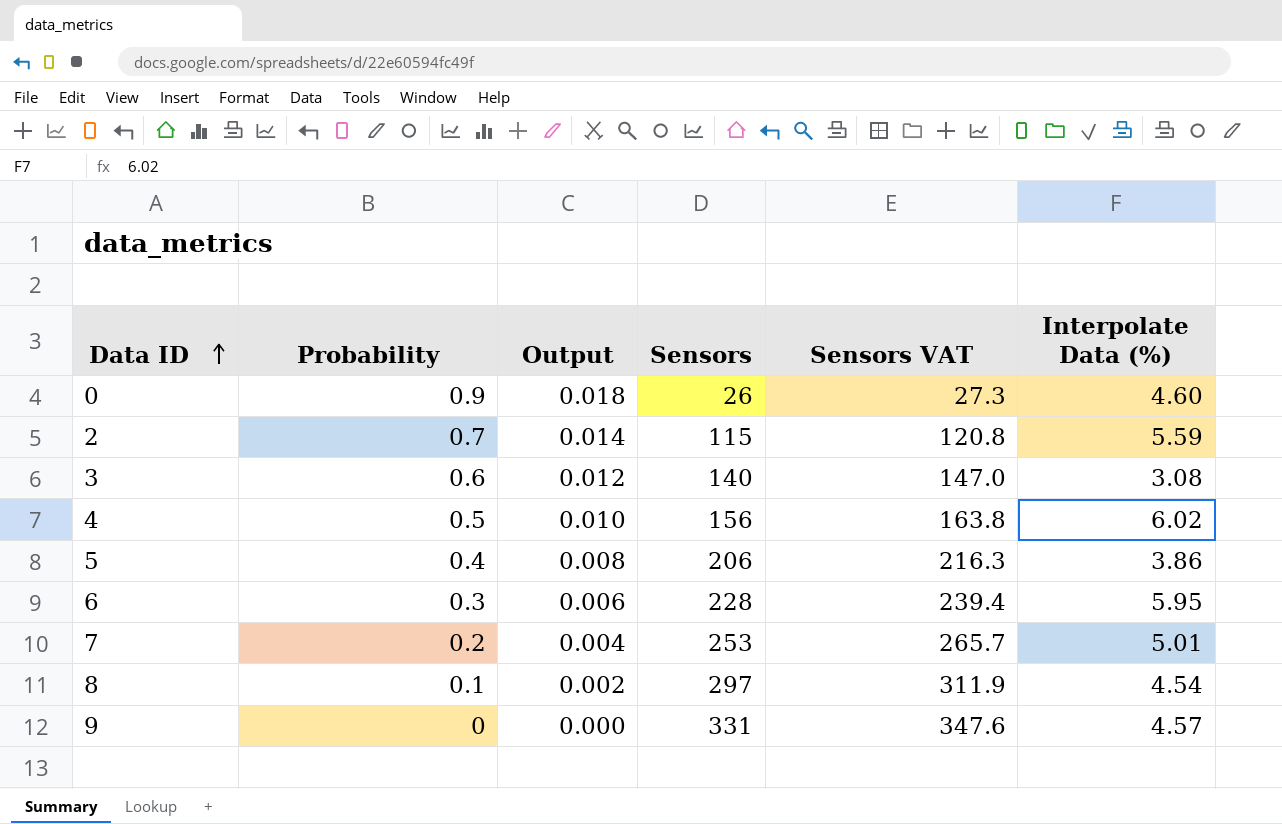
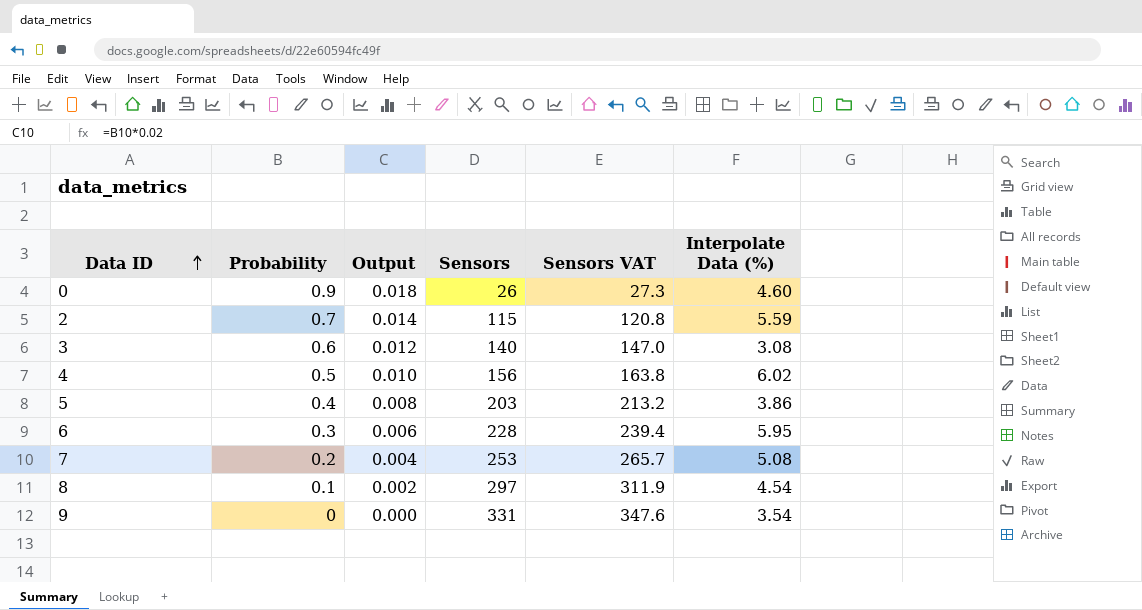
5 | Sensors: 206 -> 203
5 | Sensors VAT: 216.3 -> 213.2
7 | Interpolate Data (%): 5.01 -> 5.08
9 | Interpolate Data (%): 4.57 -> 3.54

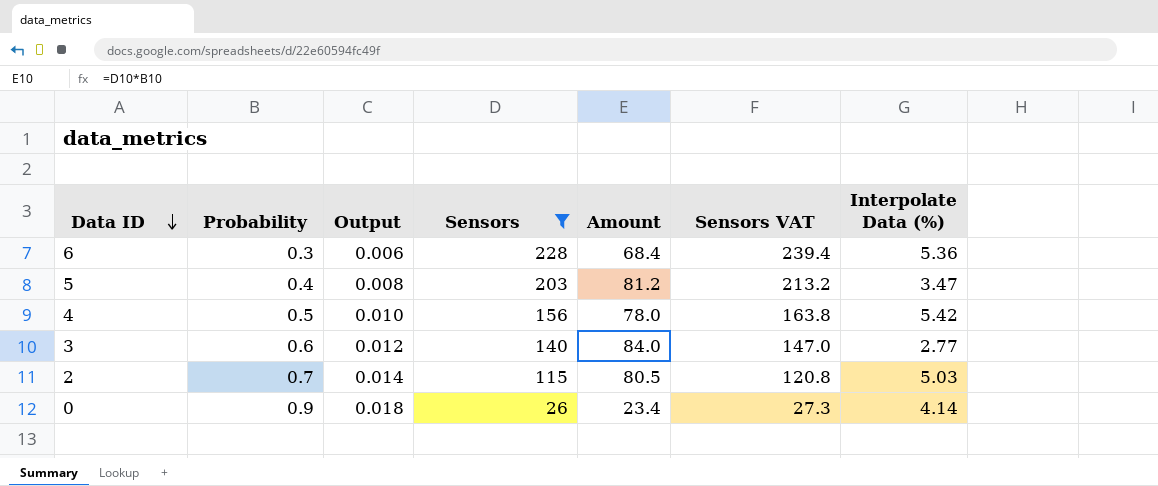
filter: none -> Sensors <= 228
row order: Data ID ascending -> Data ID descending
column Amount | formula: none -> [Probability] * [Sensors]
6 | Interpolate Data (%): 5.95 -> 5.36
5 | Interpolate Data (%): 3.86 -> 3.47
4 | Interpolate Data (%): 6.02 -> 5.42
3 | Interpolate Data (%): 3.08 -> 2.77
2 | Interpolate Data (%): 5.59 -> 5.03
0 | Interpolate Data (%): 4.60 -> 4.14

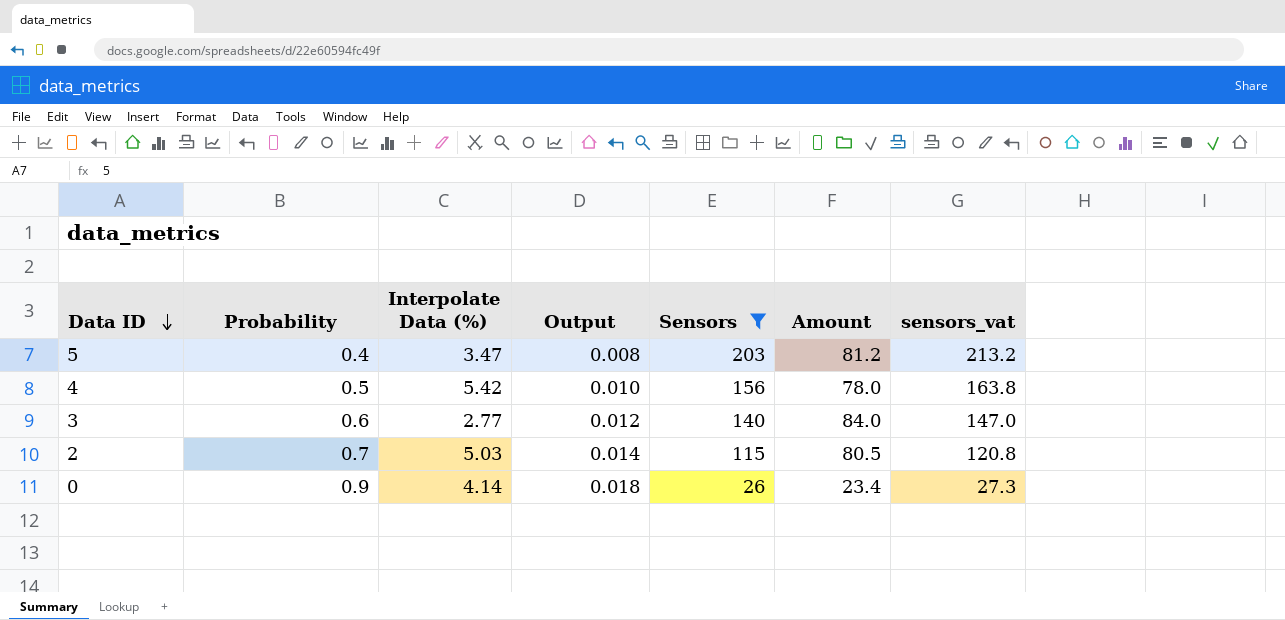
column Interpolate Data (%) | position: 7 -> 3
column name: Sensors VAT -> sensors_vat
row 6: 0.3 | 0.006 | 228 | 68.4 | 239.4 | 5.36 -> none

